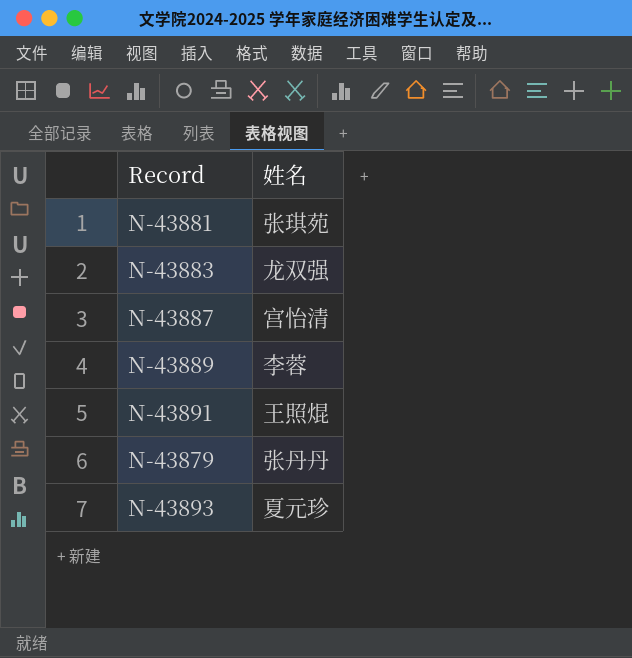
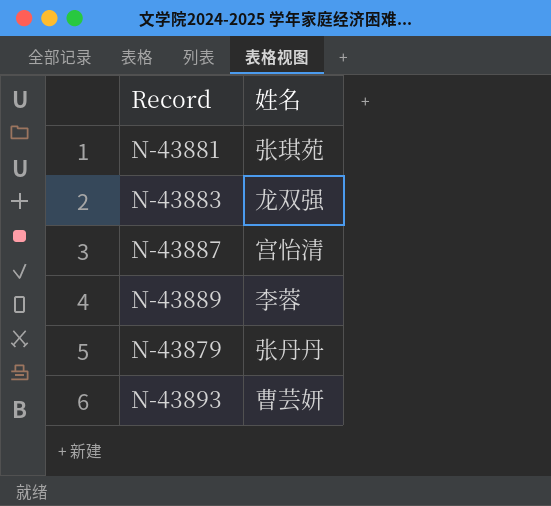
row N-43891: 王照焜 -> none
N-43893 | 姓名: 夏元珍 -> 曹芸妍

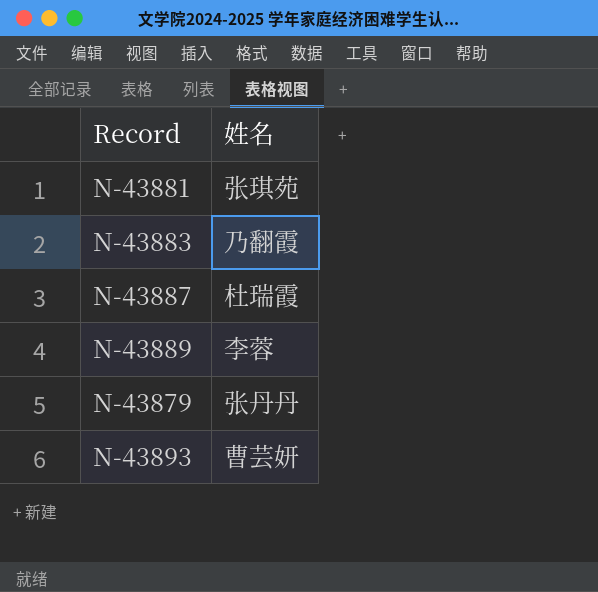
N-43883 | 姓名: 龙双强 -> 乃翻霞
N-43887 | 姓名: 宫怡清 -> 杜瑞霞

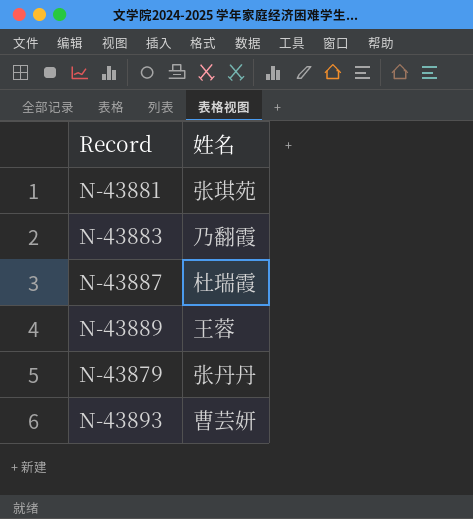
N-43889 | 姓名: 李蓉 -> 王蓉

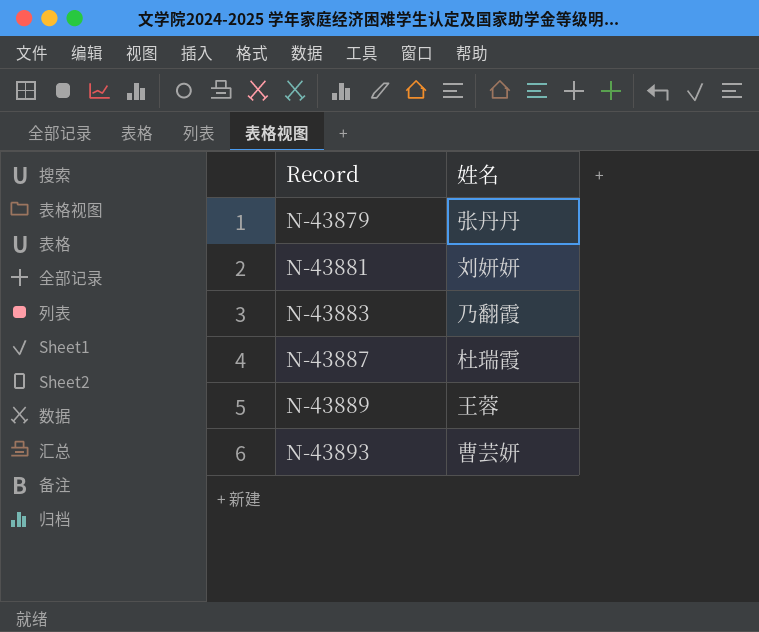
row order: none -> Record ascending
N-43881 | 姓名: 张琪苑 -> 刘妍妍

